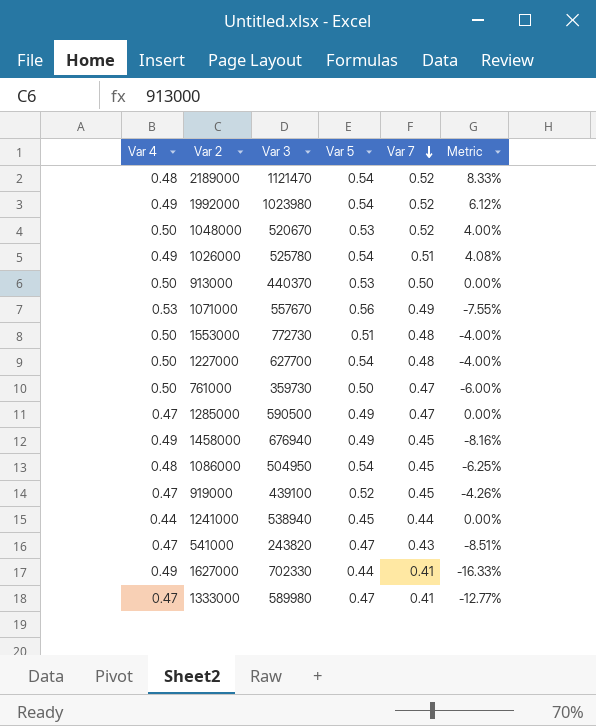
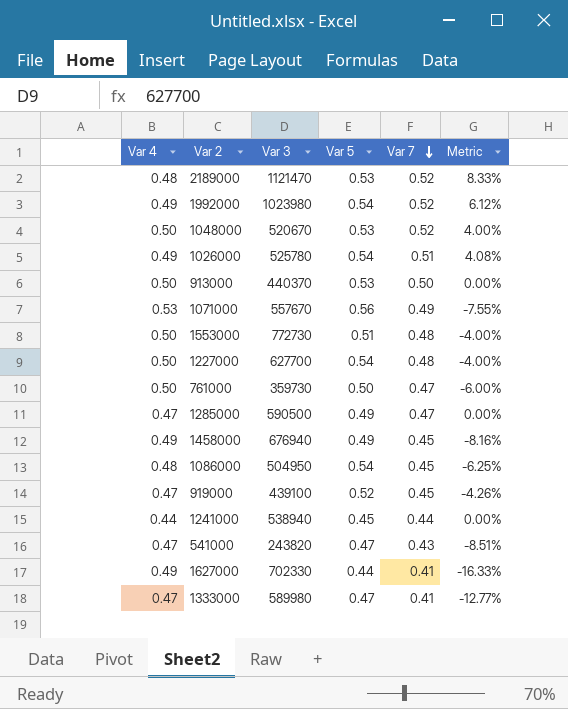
2189000 | Var 5: 0.54 -> 0.53

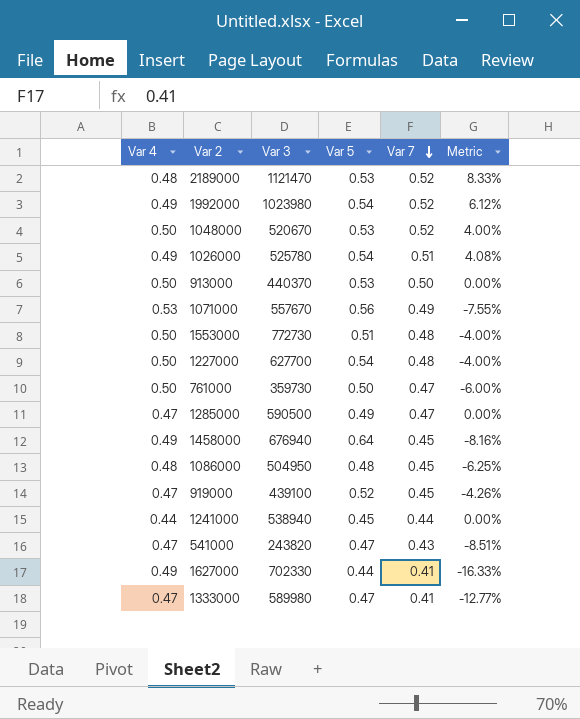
1458000 | Var 5: 0.49 -> 0.64
1086000 | Var 5: 0.54 -> 0.48

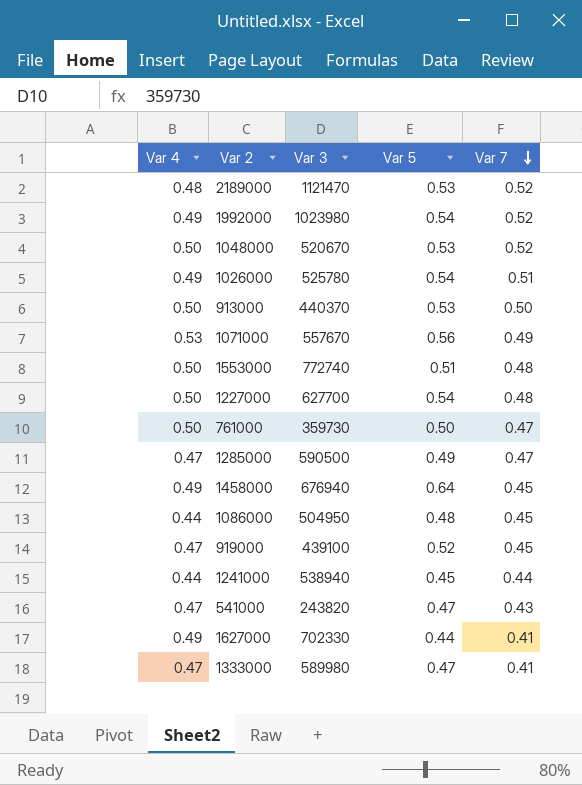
column Metric | formula: ([Var 7] - [Var 4]) / [Var 4] -> none
1553000 | Var 3: 772730 -> 772740
1086000 | Var 4: 0.48 -> 0.44

